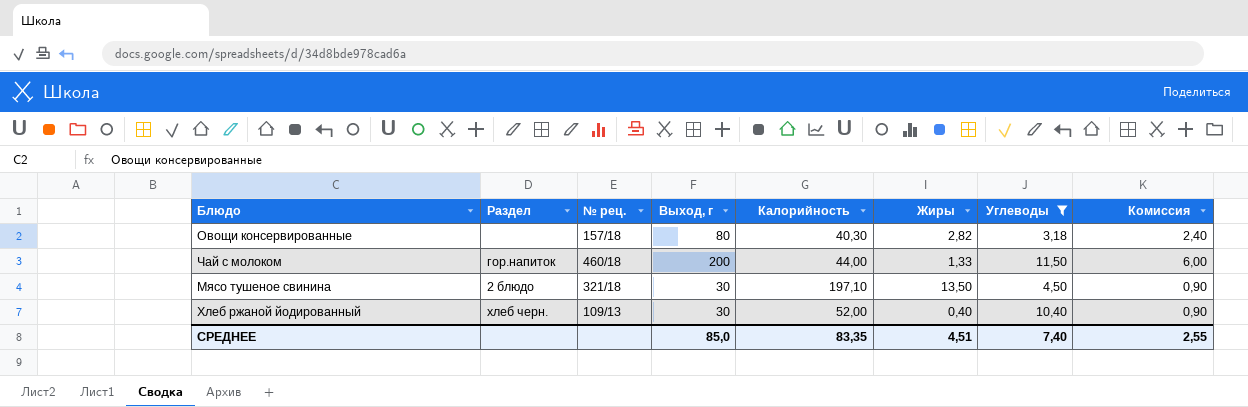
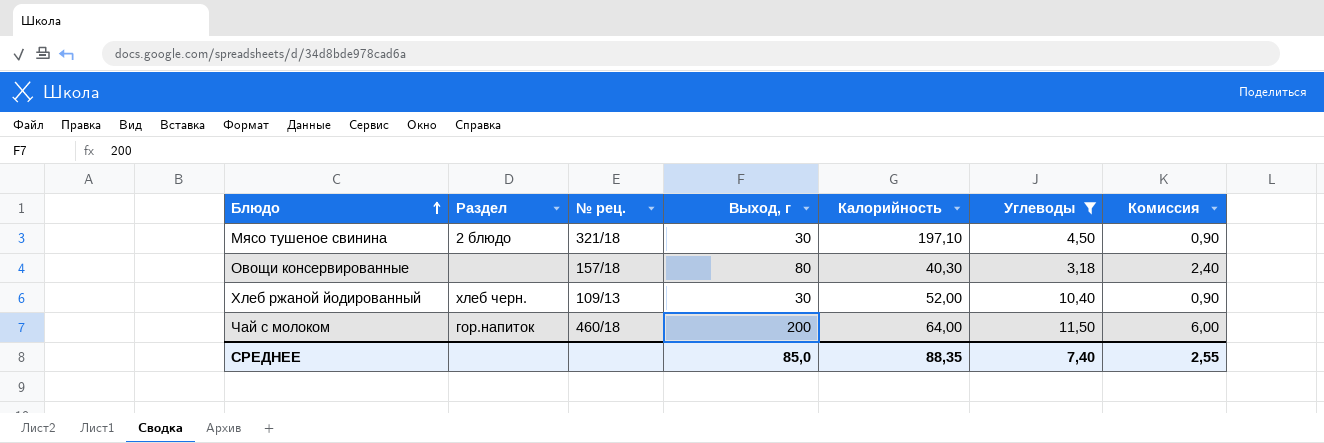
row order: none -> Блюдо ascending
column Жиры | position: 6 -> none
Чай с молоком | Калорийность: 44,00 -> 64,00
СРЕДНЕЕ | Калорийность: 83,35 -> 88,35

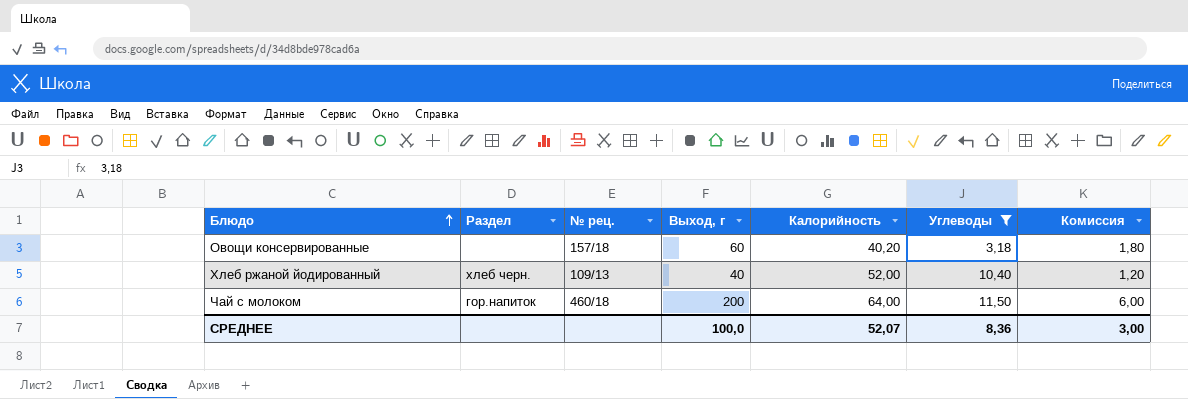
row Мясо тушеное свинина: 2 блюдо | 321/18 | 30 | 197,10 | 4,50 | 0,90 -> none
Овощи консервированные | Выход, г: 80 -> 60
Овощи консервированные | Калорийность: 40,30 -> 40,20
Овощи консервированные | Комиссия: 2,40 -> 1,80
Хлеб ржаной йодированный | Выход, г: 30 -> 40
Хлеб ржаной йодированный | Комиссия: 0,90 -> 1,20
СРЕДНЕЕ | Выход, г: 85,0 -> 100,0
СРЕДНЕЕ | Калорийность: 88,35 -> 52,07
СРЕДНЕЕ | Углеводы: 7,40 -> 8,36
СРЕДНЕЕ | Комиссия: 2,55 -> 3,00

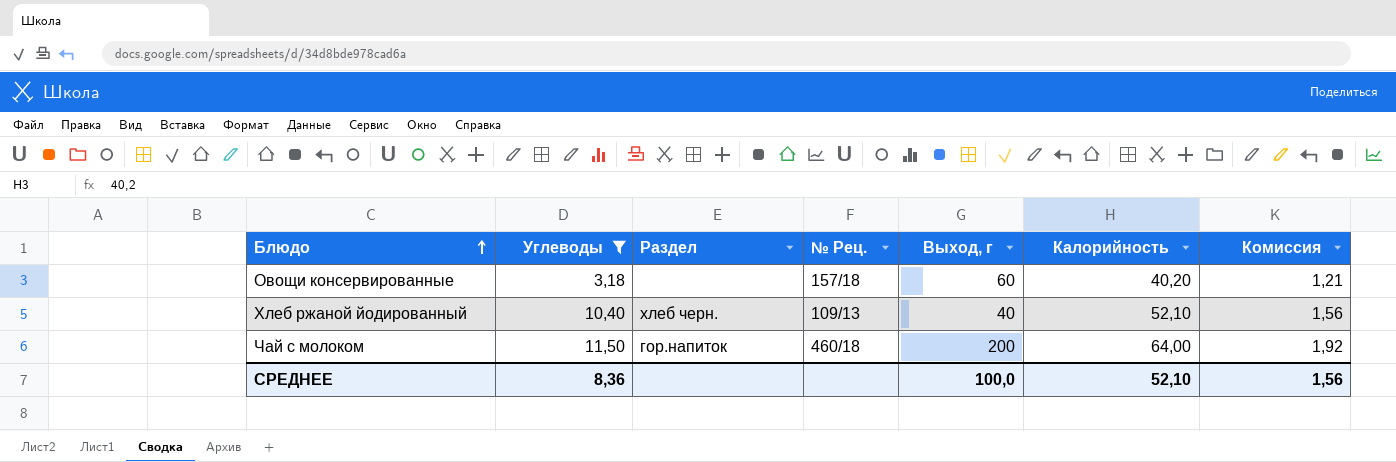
column Углеводы | position: 6 -> 2
column name: № рец. -> № Рец.
column Комиссия | formula: [Выход, г] * 0,03 -> [Калорийность] * 0,03
Хлеб ржаной йодированный | Калорийность: 52,00 -> 52,10
СРЕДНЕЕ | Калорийность: 52,07 -> 52,10
СРЕДНЕЕ | Комиссия: 3,00 -> 1,56

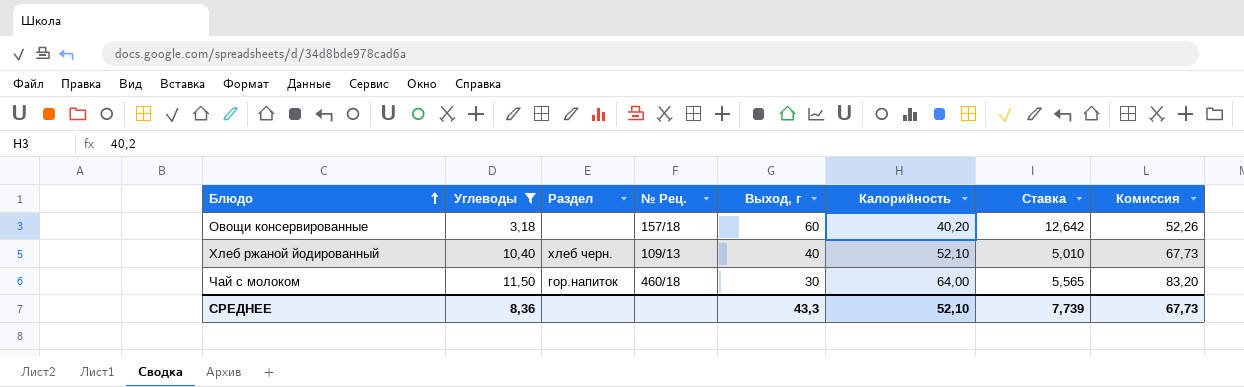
column Ставка | formula: none -> [Калорийность] / [Углеводы]
column Комиссия | formula: [Калорийность] * 0,03 -> [Калорийность] * 1,3
Чай с молоком | Выход, г: 200 -> 30
СРЕДНЕЕ | Выход, г: 100,0 -> 43,3
СРЕДНЕЕ | Комиссия: 1,56 -> 67,73

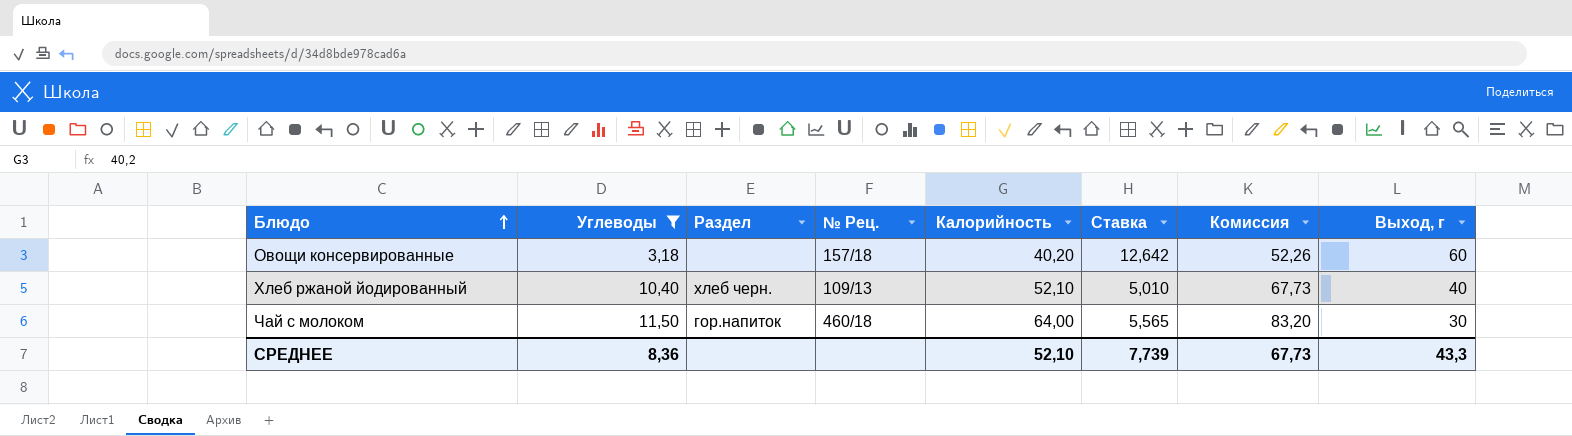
column Выход, г | position: 5 -> 8

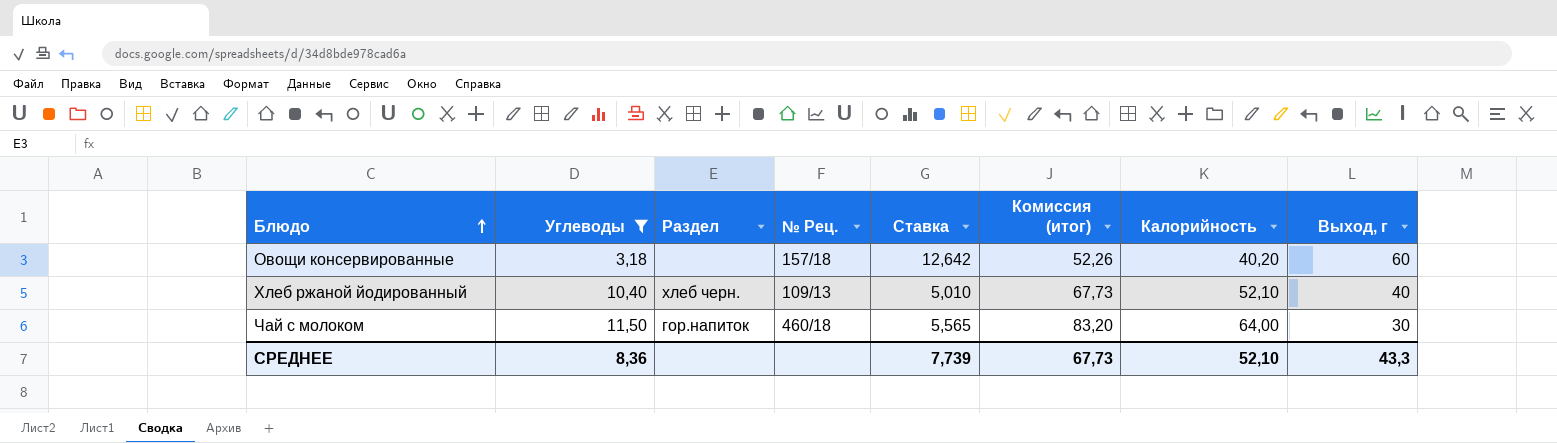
column name: Комиссия -> Комиссия (итог)
column Калорийность | position: 5 -> 7

